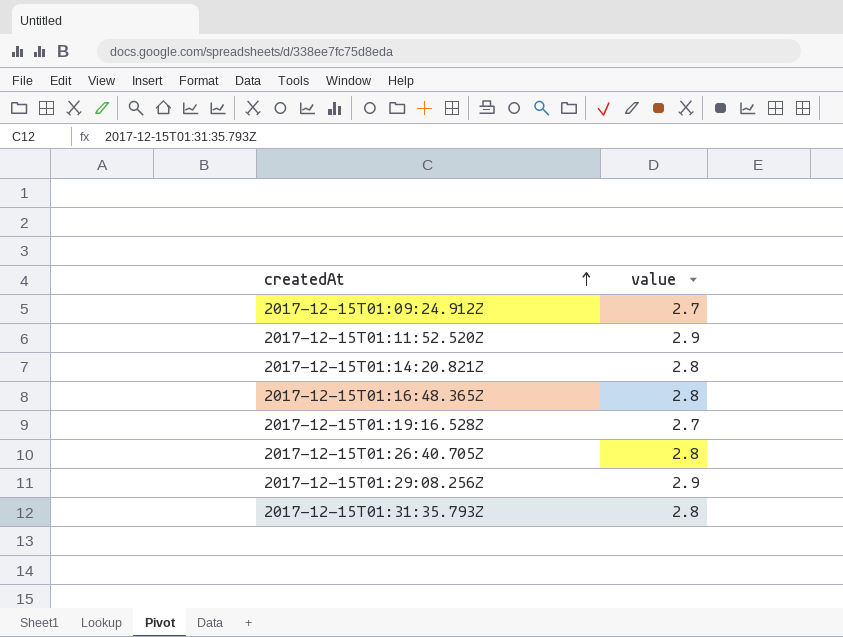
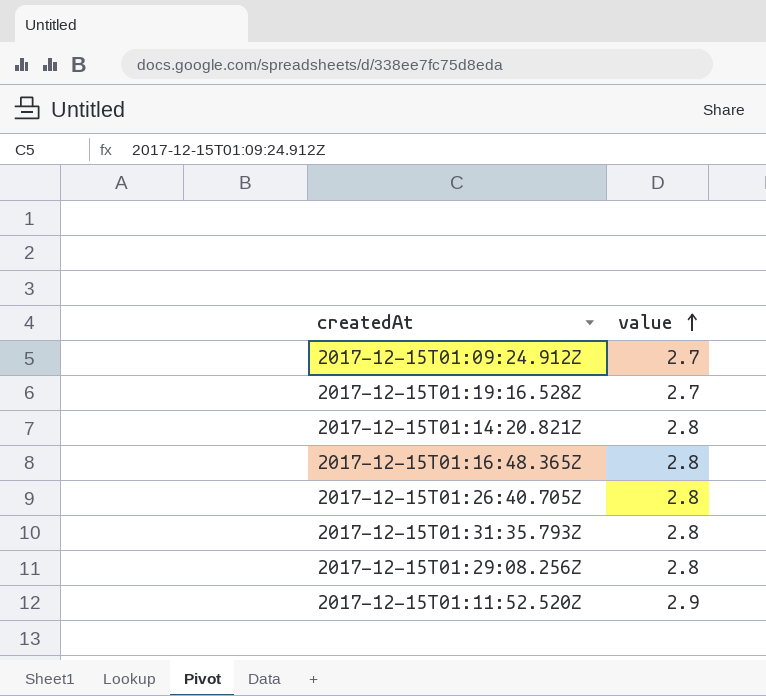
row order: createdAt ascending -> value ascending
2017-12-15T01:29:08.256Z | value: 2.9 -> 2.8

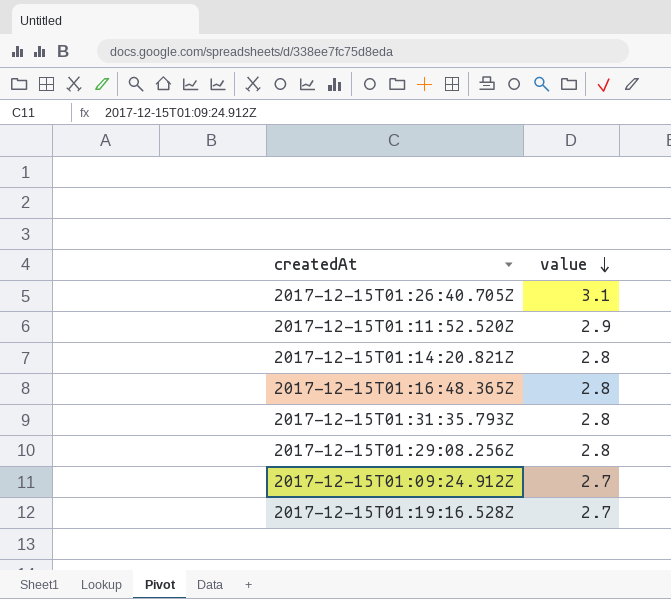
row order: value ascending -> value descending
2017-12-15T01:26:40.705Z | value: 2.8 -> 3.1

